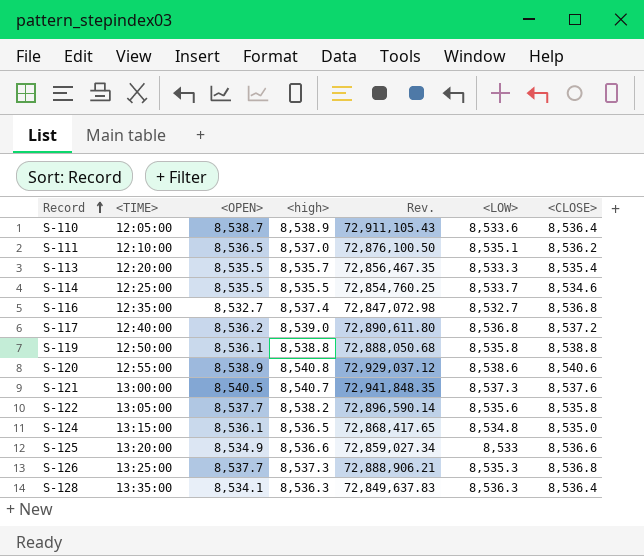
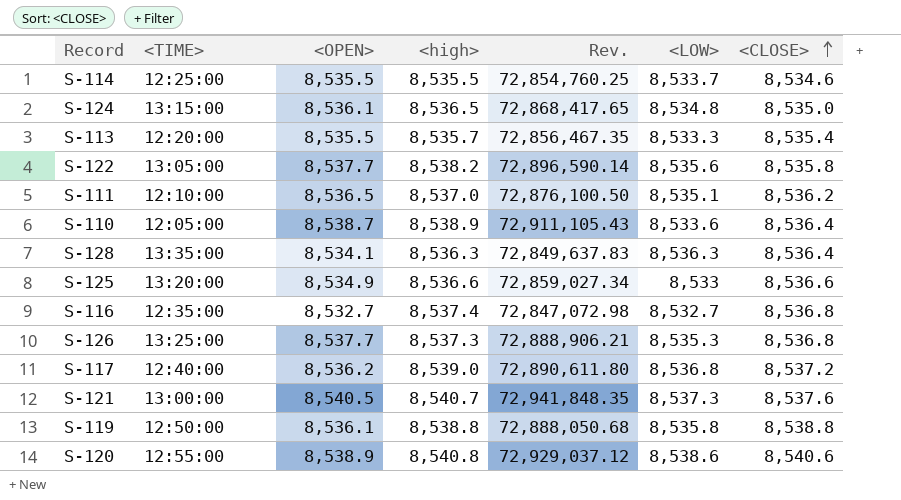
row order: Record ascending -> <CLOSE> ascending

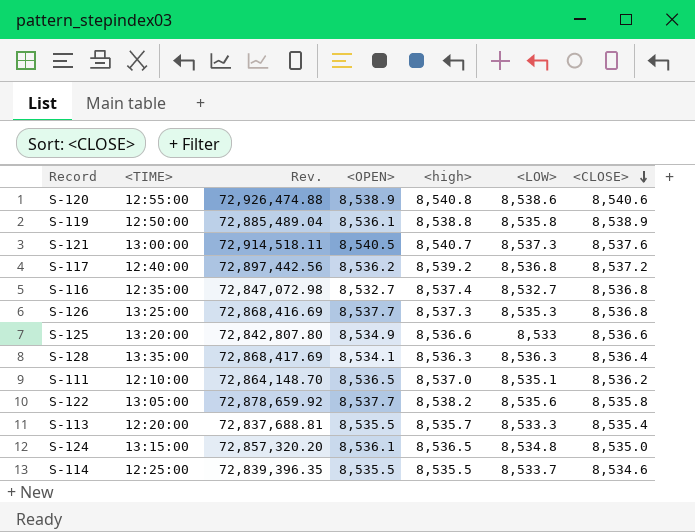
row order: <CLOSE> ascending -> <CLOSE> descending
column Rev. | formula: [<OPEN>] * [<high>] -> [<high>] * [<LOW>]
column Rev. | position: 5 -> 3
row S-110: 12:05:00 | 8,538.7 | 8,538.9 | 72,911,105.43 | 8,533.6 | 8,536.4 -> none
S-119 | <CLOSE>: 8,538.8 -> 8,538.9
S-117 | <high>: 8,539.0 -> 8,539.2

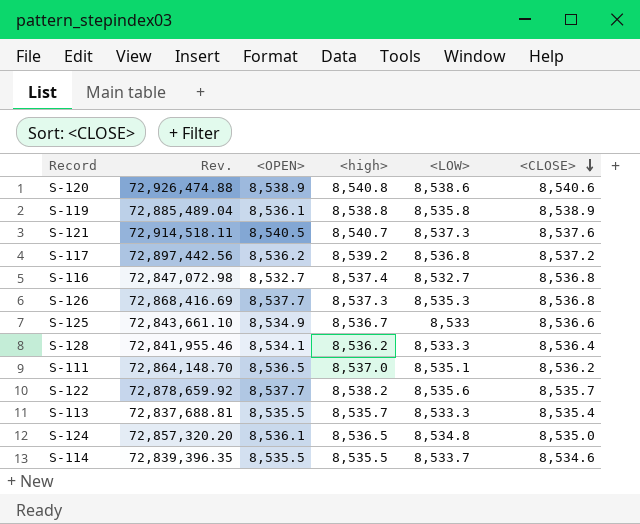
column <TIME> | position: 2 -> none
S-125 | Rev.: 72,842,807.80 -> 72,843,661.10
S-125 | <high>: 8,536.6 -> 8,536.7
S-128 | Rev.: 72,868,417.69 -> 72,841,955.46
S-128 | <high>: 8,536.3 -> 8,536.2
S-128 | <LOW>: 8,536.3 -> 8,533.3
S-122 | <CLOSE>: 8,535.8 -> 8,535.7

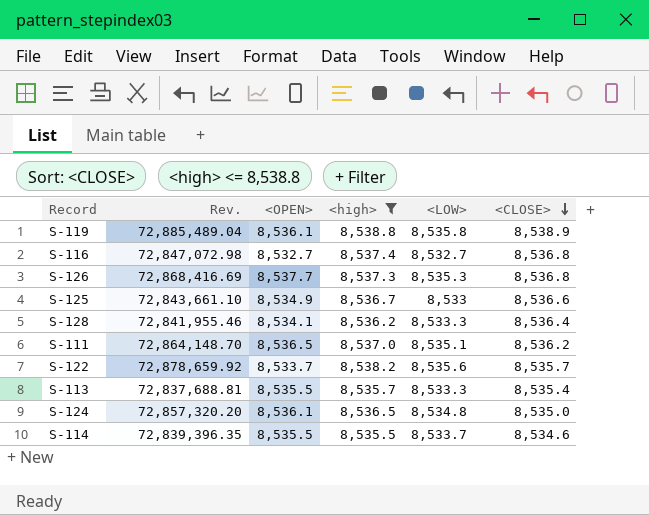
filter: none -> <high> <= 8,538.8
S-122 | <OPEN>: 8,537.7 -> 8,533.7

